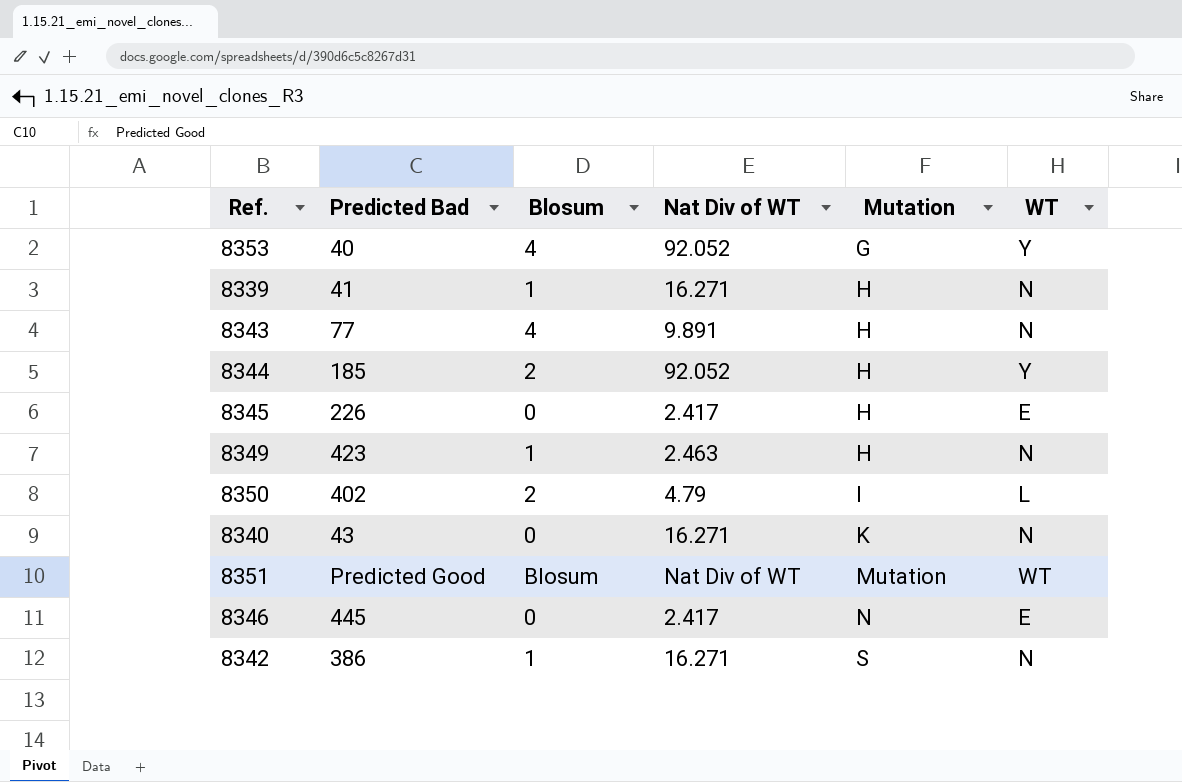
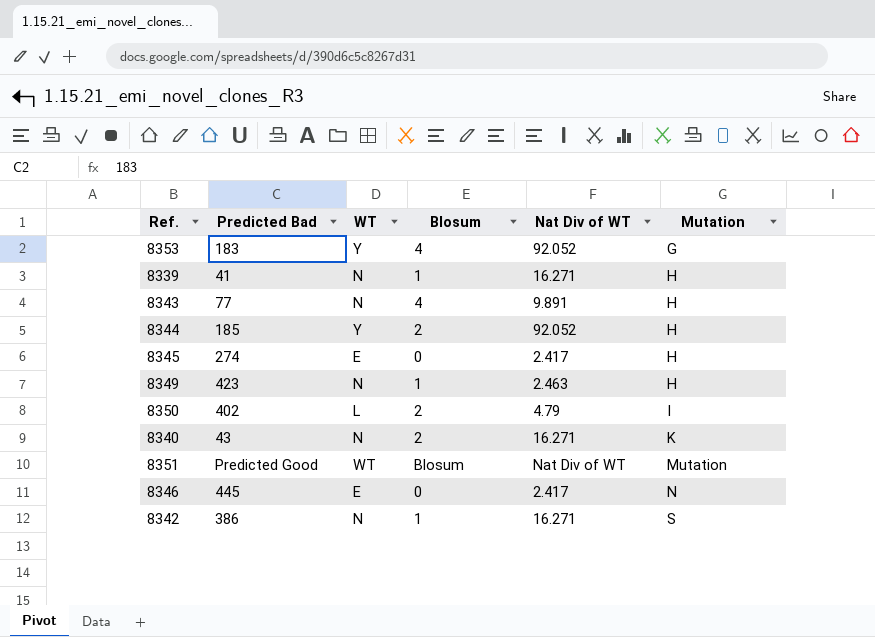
column WT | position: 6 -> 3
8353 | Predicted Bad: 40 -> 183
8345 | Predicted Bad: 226 -> 274
8340 | Blosum: 0 -> 2

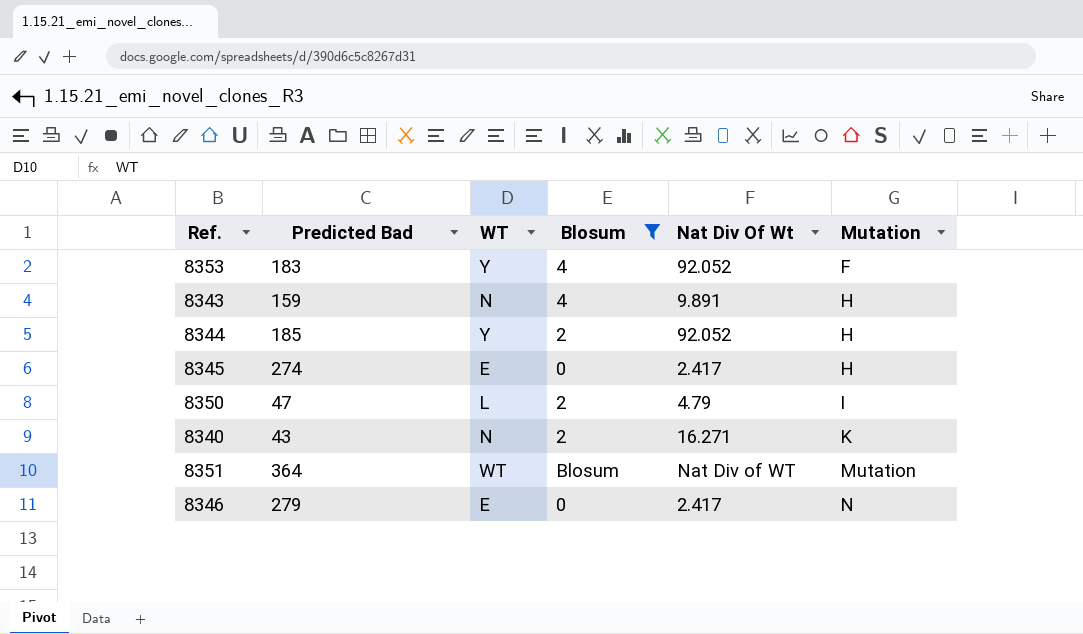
filter: none -> Blosum != 1
column name: Nat Div of WT -> Nat Div Of Wt
8353 | Mutation: G -> F
8343 | Predicted Bad: 77 -> 159
8350 | Predicted Bad: 402 -> 47
8351 | Predicted Bad: Predicted Good -> 364
8346 | Predicted Bad: 445 -> 279

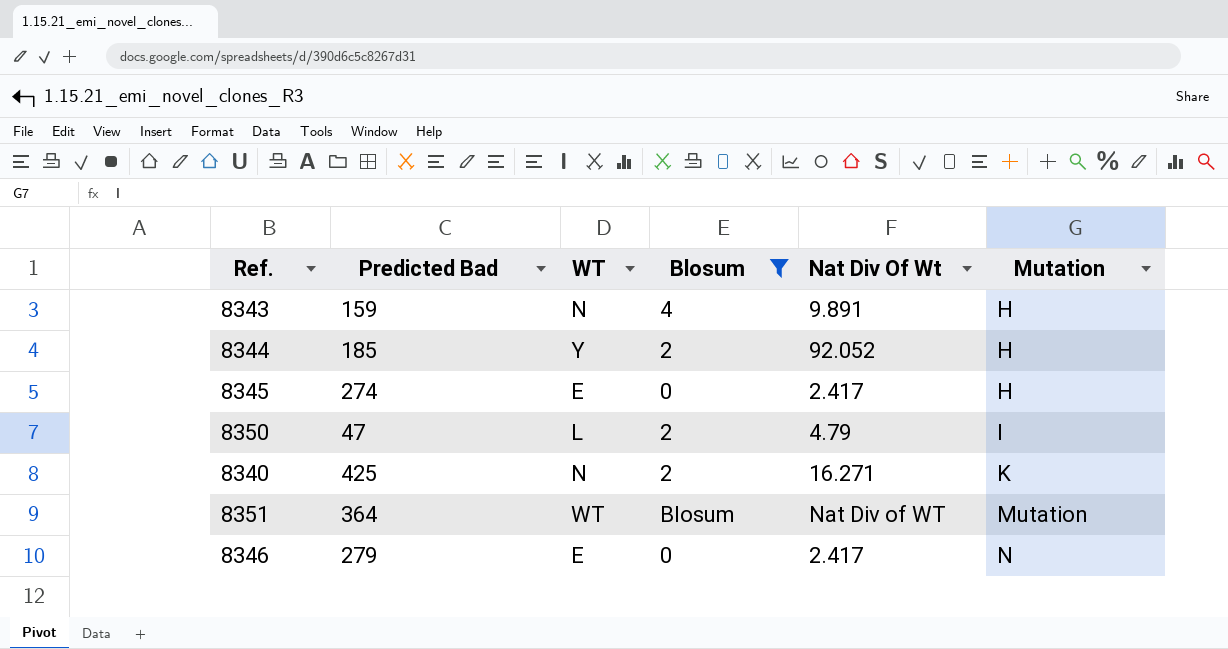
row 8353: 183 | Y | 4 | 92.052 | F -> none
8340 | Predicted Bad: 43 -> 425

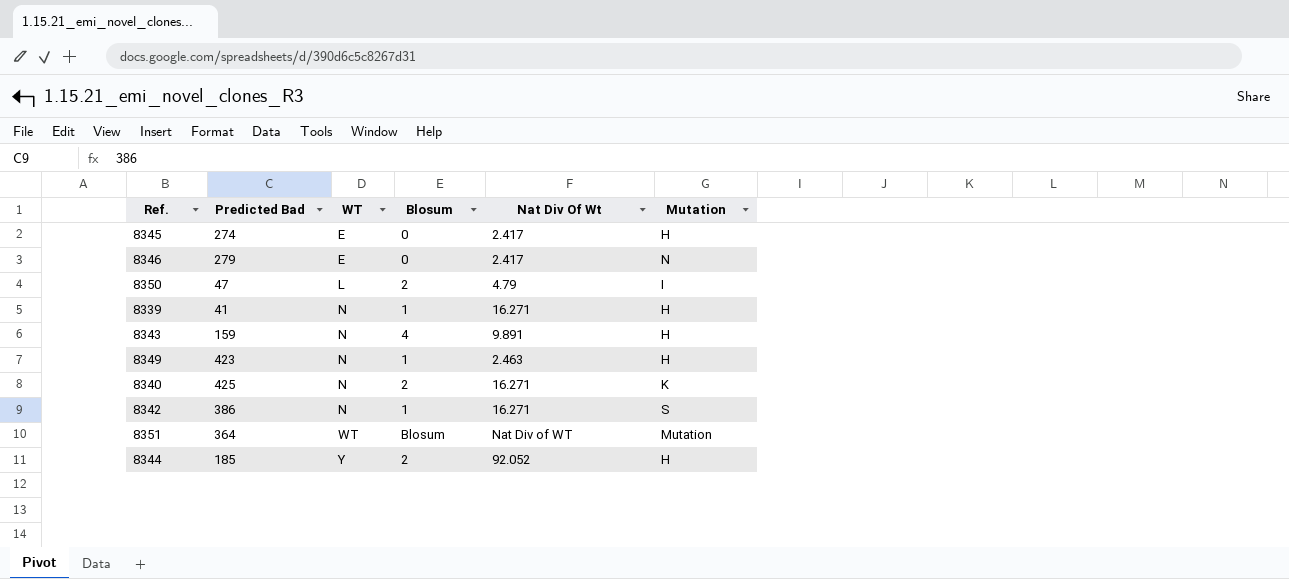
filter: Blosum != 1 -> none
row order: Mutation ascending -> WT ascending

